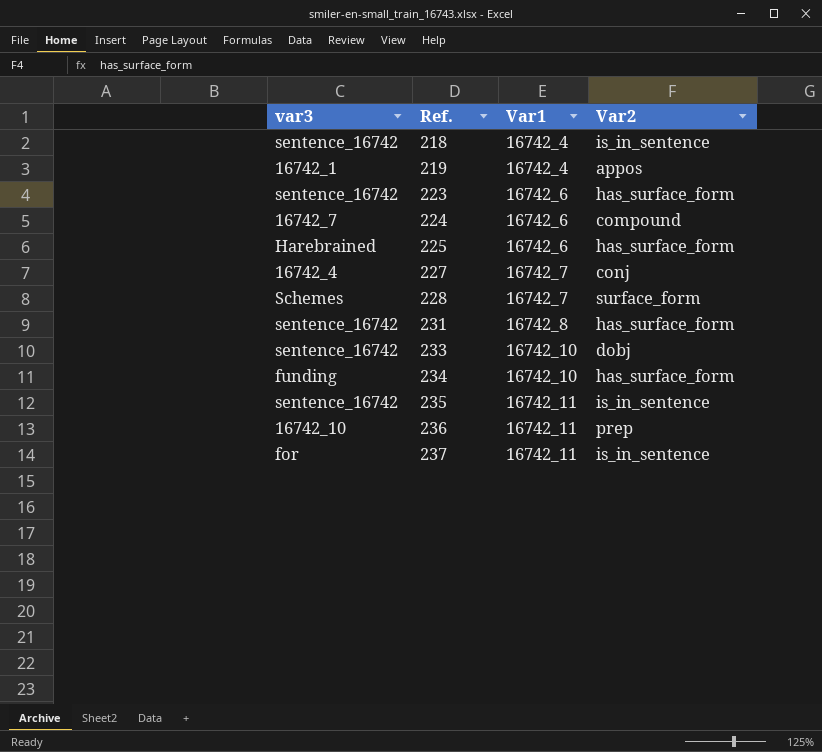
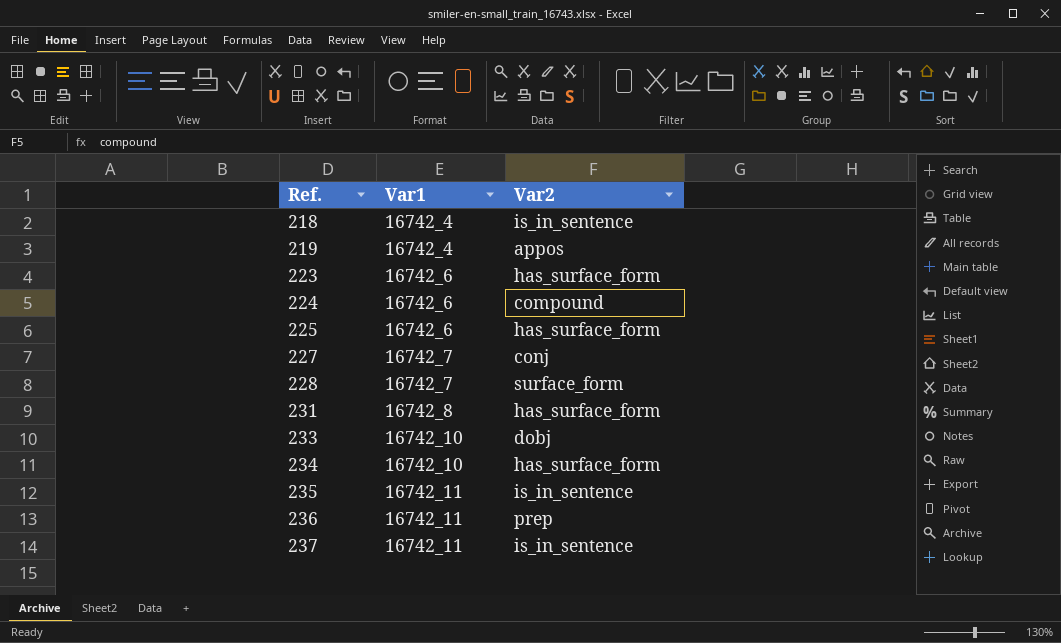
column var3 | position: 1 -> none

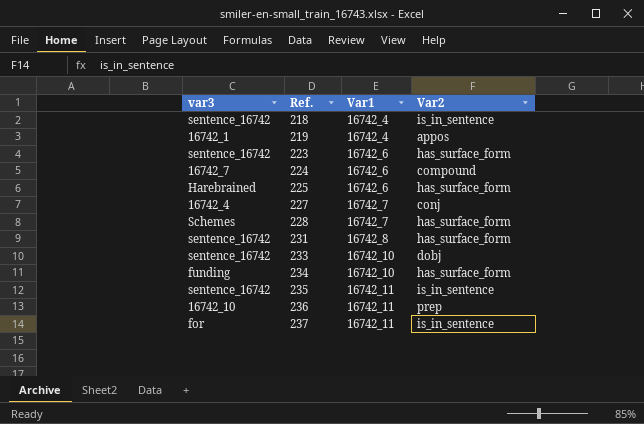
column var3 | position: none -> 1
228 | Var2: surface_form -> has_surface_form

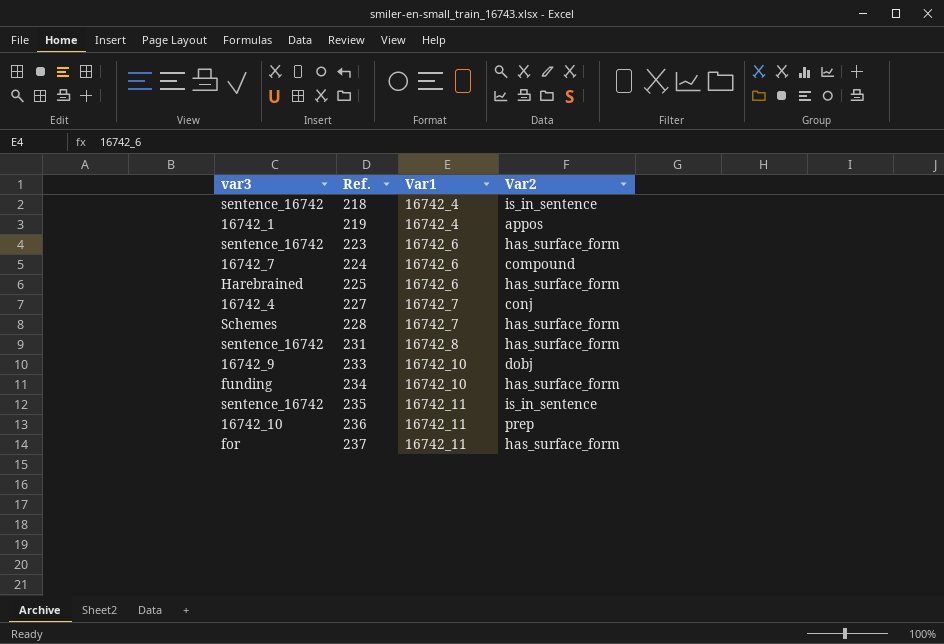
233 | var3: sentence_16742 -> 16742_9
237 | Var2: is_in_sentence -> has_surface_form

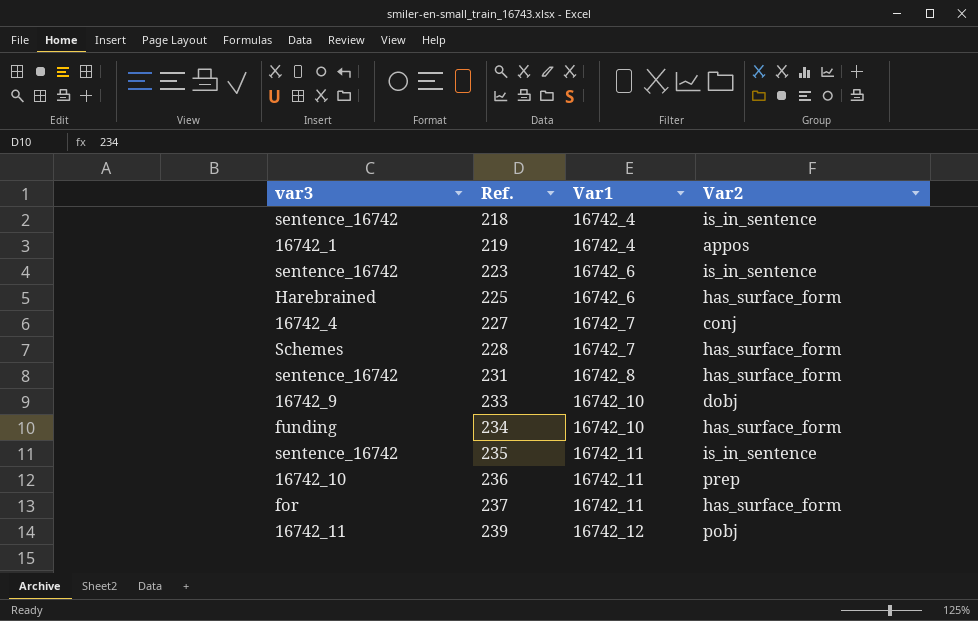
row 224: 16742_7 | 16742_6 | compound -> none
223 | Var2: has_surface_form -> is_in_sentence
row 239: none -> 16742_11 | 16742_12 | pobj

